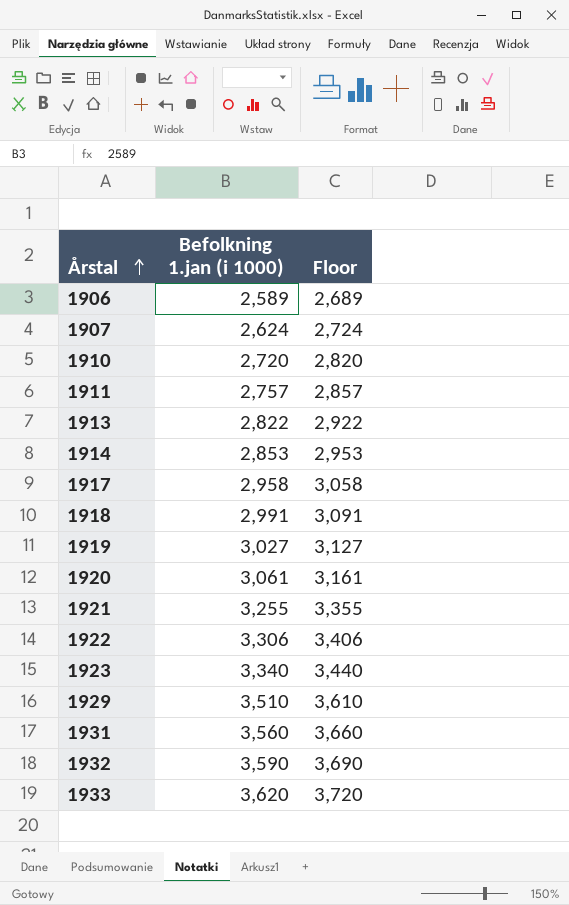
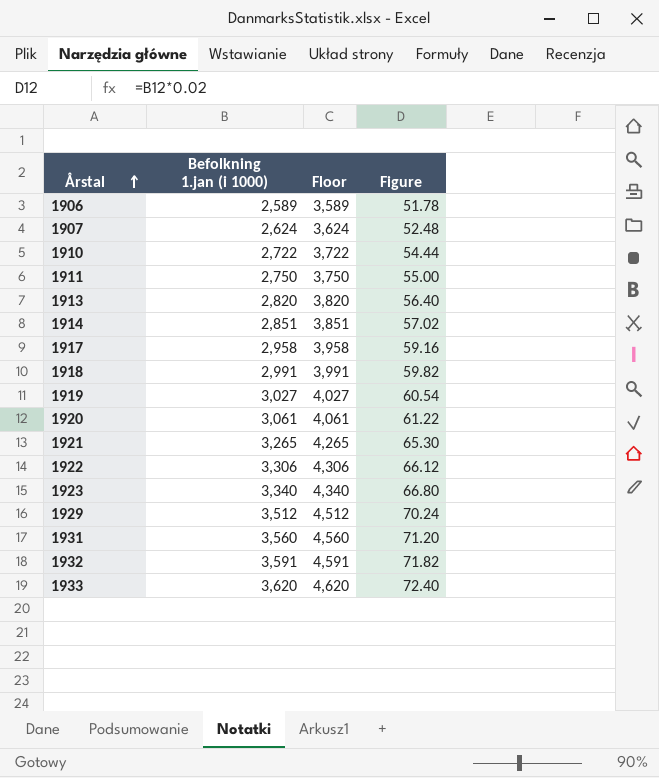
column Floor | formula: [Befolkning 1.jan (i 1000)] + 100 -> [Befolkning 1.jan (i 1000)] + 1000
column Figure | formula: none -> [Befolkning 1.jan (i 1000)] * 0.02
1910 | Befolkning 1.jan (i 1000): 2,720 -> 2,722
1911 | Befolkning 1.jan (i 1000): 2,757 -> 2,750
1913 | Befolkning 1.jan (i 1000): 2,822 -> 2,820
1914 | Befolkning 1.jan (i 1000): 2,853 -> 2,851
1921 | Befolkning 1.jan (i 1000): 3,255 -> 3,265
1929 | Befolkning 1.jan (i 1000): 3,510 -> 3,512
1932 | Befolkning 1.jan (i 1000): 3,590 -> 3,591

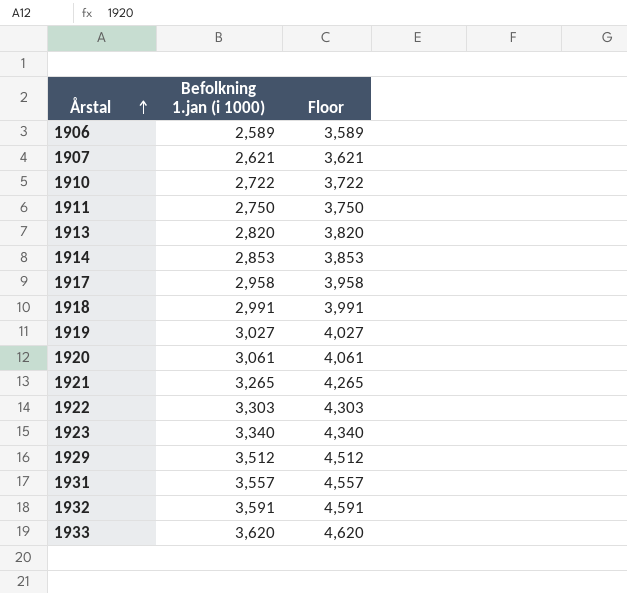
column Figure | formula: [Befolkning 1.jan (i 1000)] * 0.02 -> none
1907 | Befolkning 1.jan (i 1000): 2,624 -> 2,621
1907 | Floor: 3,624 -> 3,621
1914 | Befolkning 1.jan (i 1000): 2,851 -> 2,853
1914 | Floor: 3,851 -> 3,853
1922 | Befolkning 1.jan (i 1000): 3,306 -> 3,303
1922 | Floor: 4,306 -> 4,303
1931 | Befolkning 1.jan (i 1000): 3,560 -> 3,557
1931 | Floor: 4,560 -> 4,557

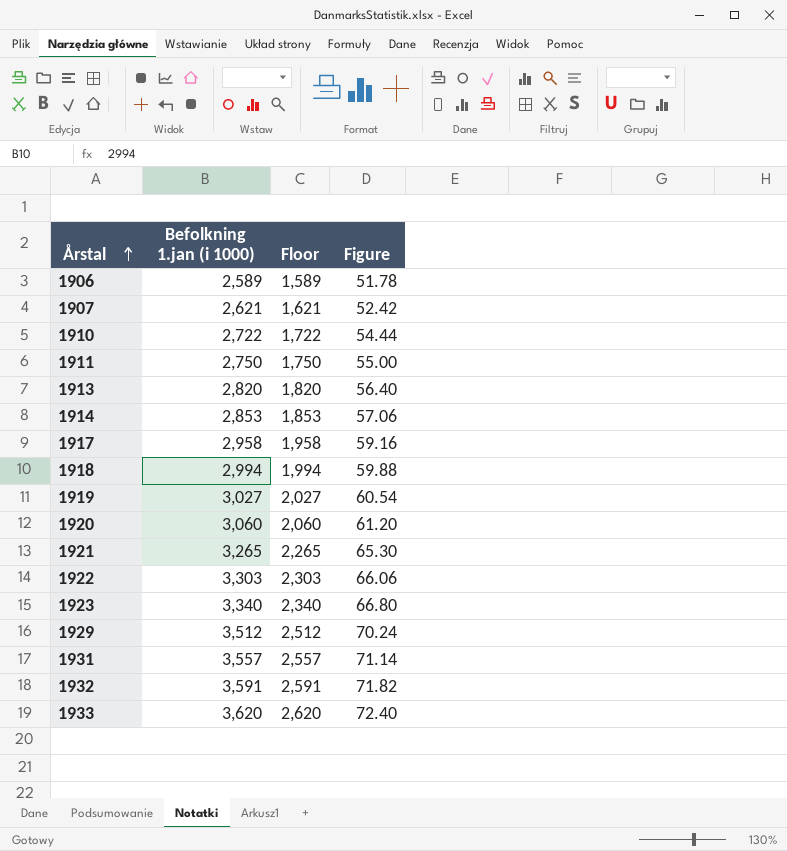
column Floor | formula: [Befolkning 1.jan (i 1000)] + 1000 -> [Befolkning 1.jan (i 1000)] - 1000
column Figure | formula: none -> [Befolkning 1.jan (i 1000)] * 0.02
1918 | Befolkning 1.jan (i 1000): 2,991 -> 2,994
1920 | Befolkning 1.jan (i 1000): 3,061 -> 3,060

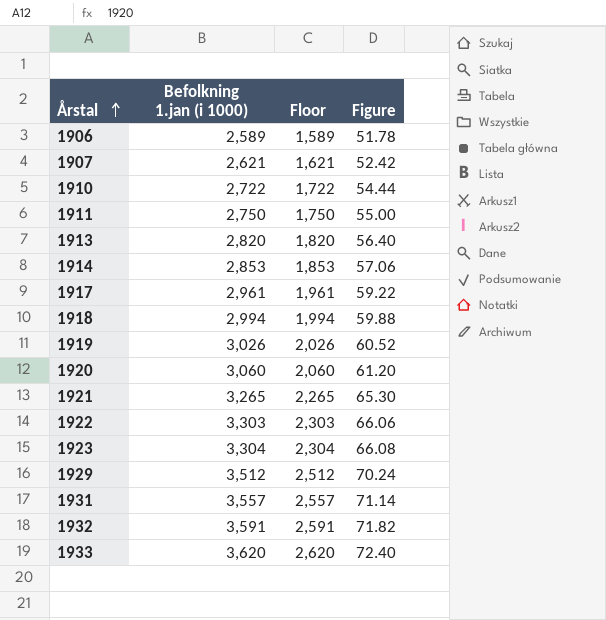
1917 | Befolkning 1.jan (i 1000): 2,958 -> 2,961
1917 | Floor: 1,958 -> 1,961
1917 | Figure: 59.16 -> 59.22
1919 | Befolkning 1.jan (i 1000): 3,027 -> 3,026
1919 | Floor: 2,027 -> 2,026
1919 | Figure: 60.54 -> 60.52
1923 | Befolkning 1.jan (i 1000): 3,340 -> 3,304
1923 | Floor: 2,340 -> 2,304
1923 | Figure: 66.80 -> 66.08

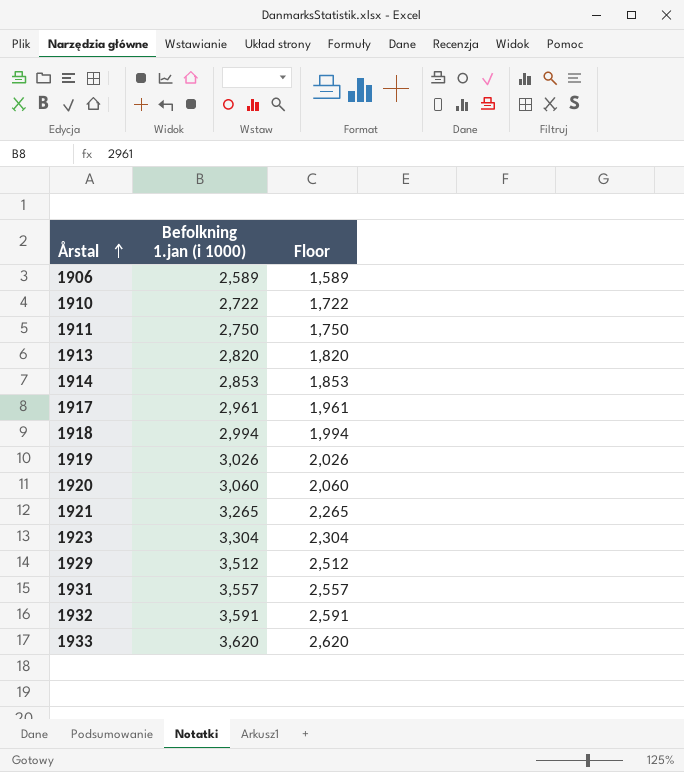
column Figure | formula: [Befolkning 1.jan (i 1000)] * 0.02 -> none
row 1907: 2,621 | 1,621 | 52.42 -> none
row 1922: 3,303 | 2,303 | 66.06 -> none

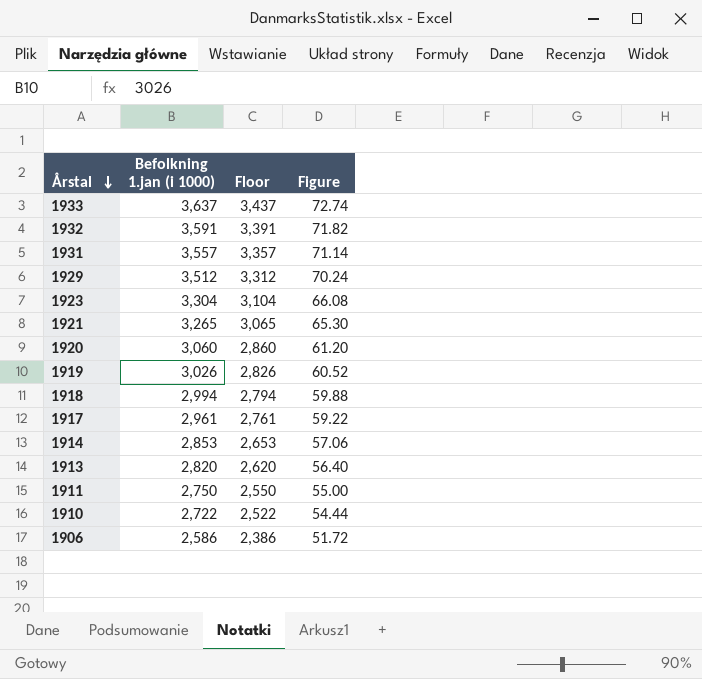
row order: Årstal ascending -> Årstal descending
column Floor | formula: [Befolkning 1.jan (i 1000)] - 1000 -> [Befolkning 1.jan (i 1000)] - 200
column Figure | formula: none -> [Befolkning 1.jan (i 1000)] * 0.02
1933 | Befolkning 1.jan (i 1000): 3,620 -> 3,637
1906 | Befolkning 1.jan (i 1000): 2,589 -> 2,586

